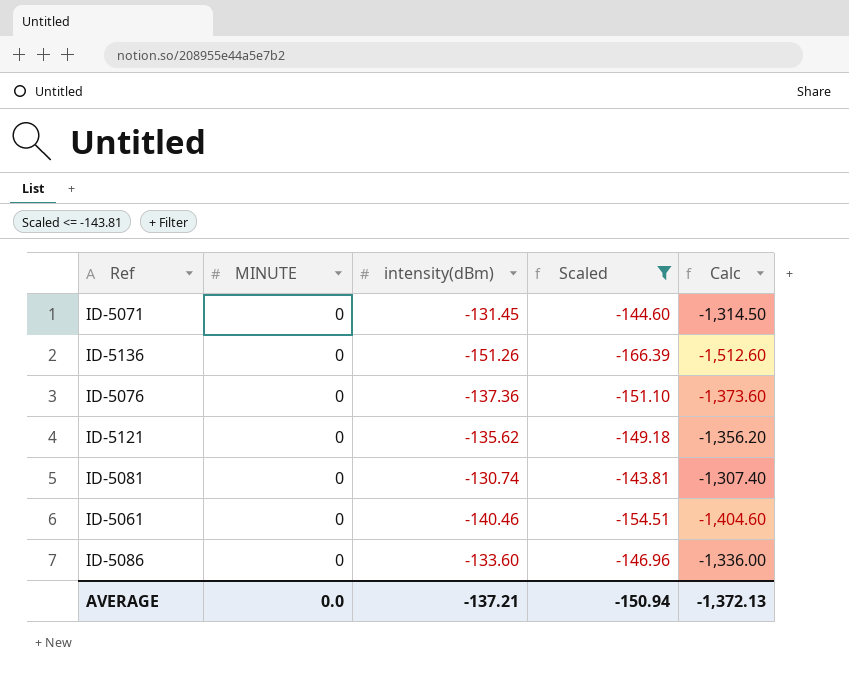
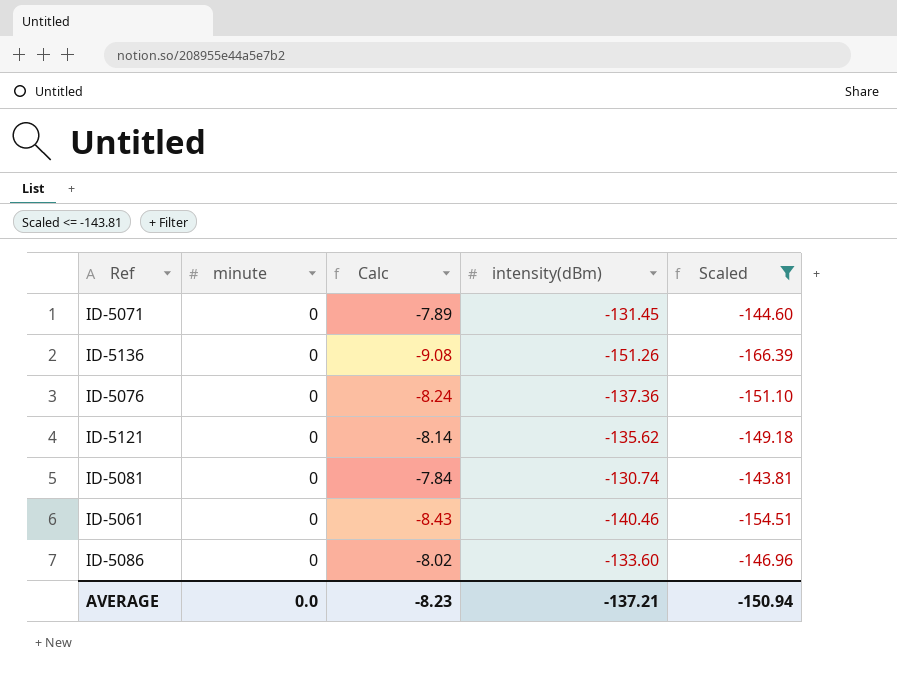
column name: MINUTE -> minute
column Calc | formula: [intensity(dBm)] * 10 -> [intensity(dBm)] * 0.06
column Calc | position: 5 -> 3
AVERAGE | Calc: -1,372.13 -> -8.23

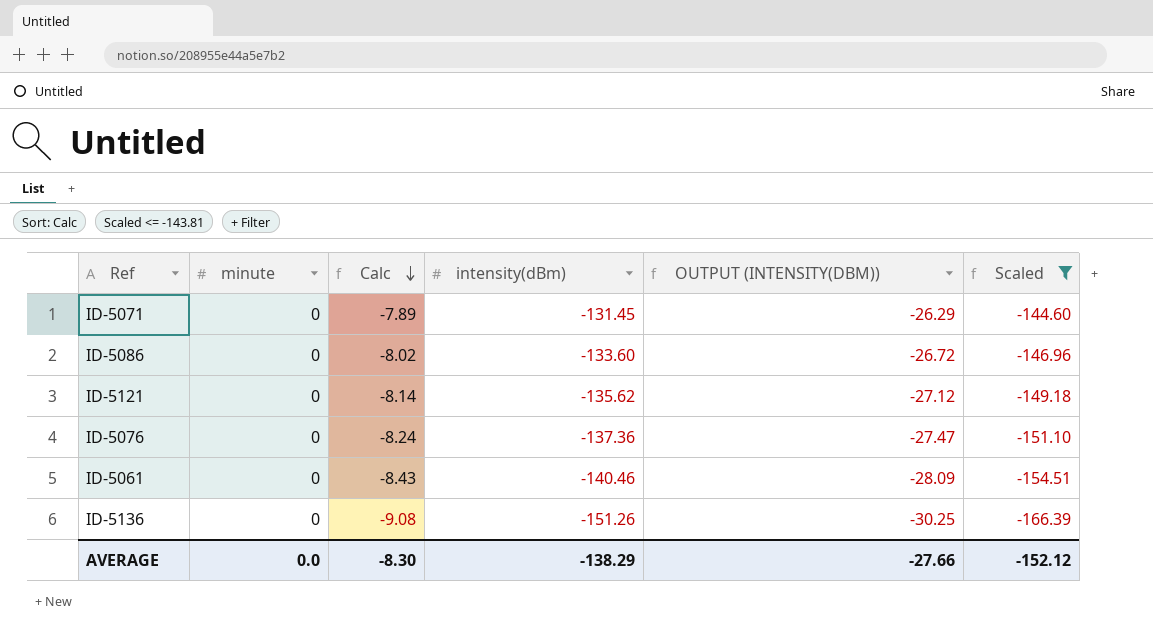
row order: none -> Calc descending
column OUTPUT (INTENSITY(DBM)) | formula: none -> [intensity(dBm)] * 0.2
row ID-5081: 0 | -7.84 | -130.74 | -143.81 -> none
AVERAGE | Calc: -8.23 -> -8.30
AVERAGE | intensity(dBm): -137.21 -> -138.29
AVERAGE | Scaled: -150.94 -> -152.12

